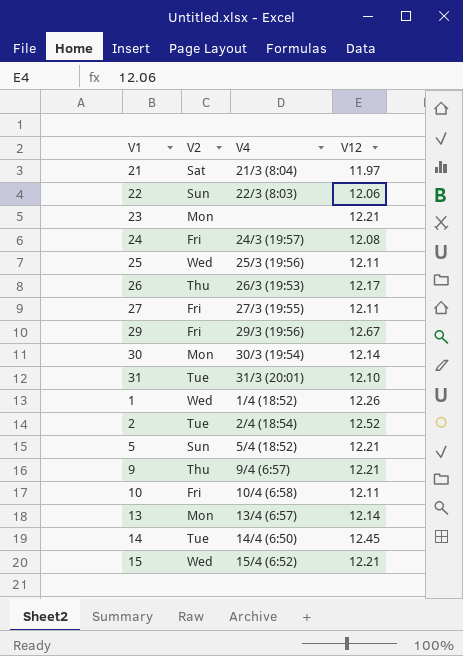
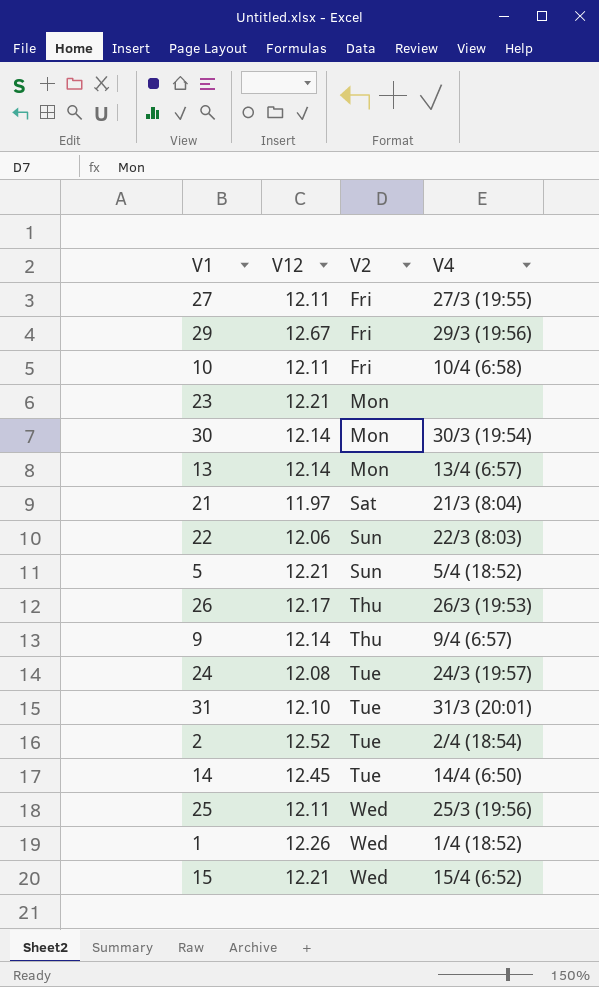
row order: none -> V2 ascending
column V12 | position: 4 -> 2
9 | V12: 12.21 -> 12.14
24 | V2: Fri -> Tue

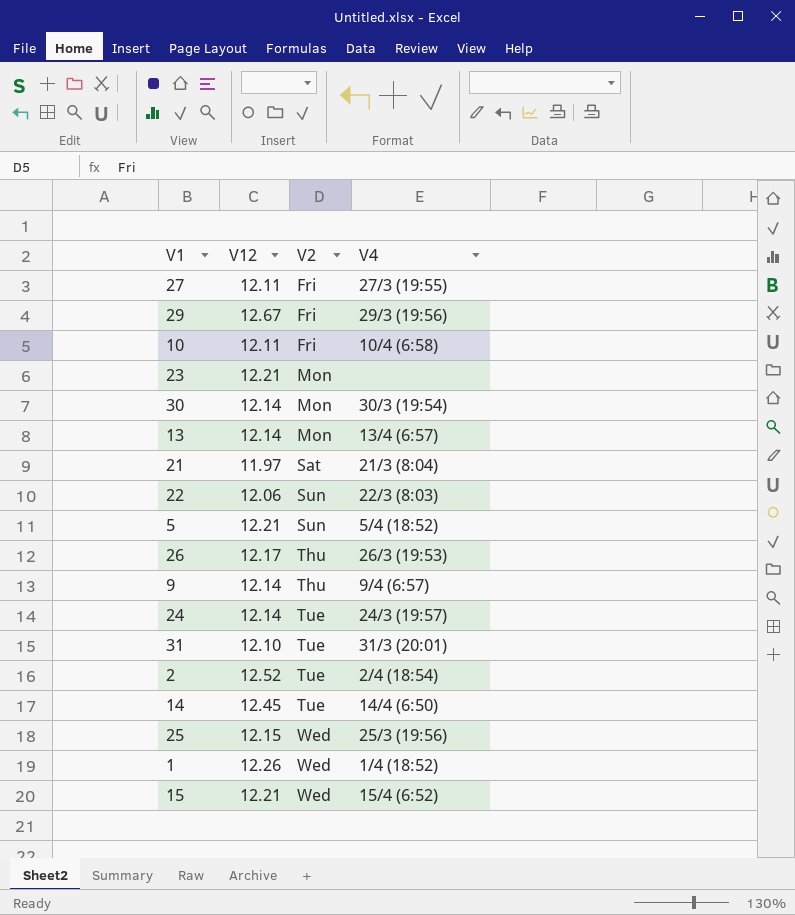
24 | V12: 12.08 -> 12.14
25 | V12: 12.11 -> 12.15

